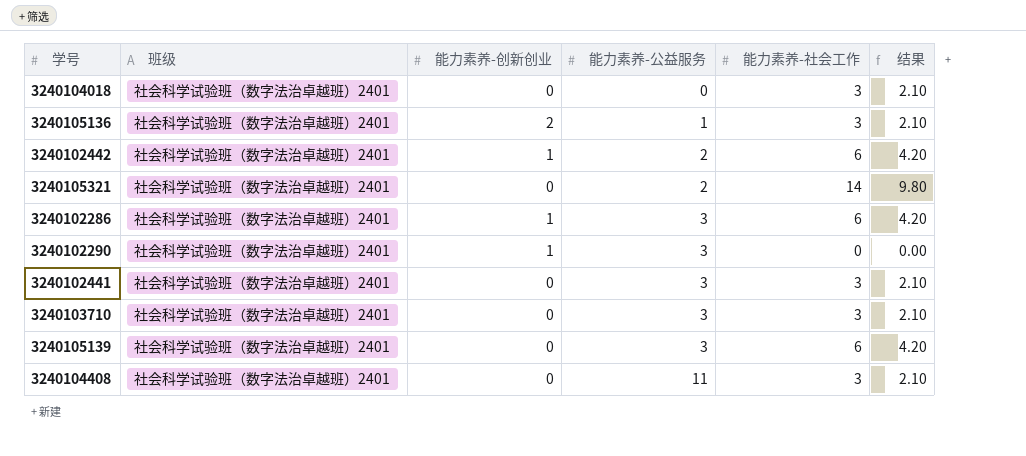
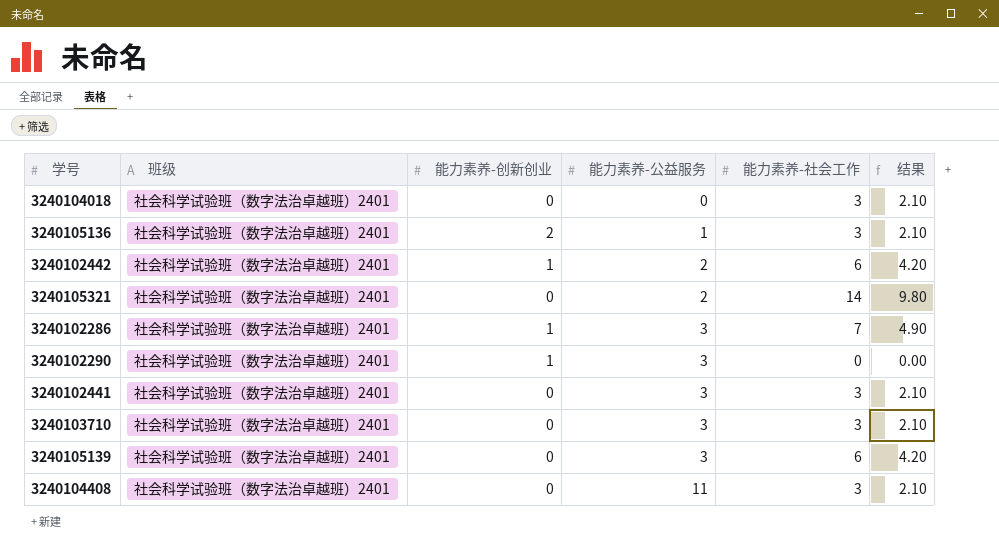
3240102286 | 能力素养-社会工作: 6 -> 7
3240102286 | 结果: 4.20 -> 4.90

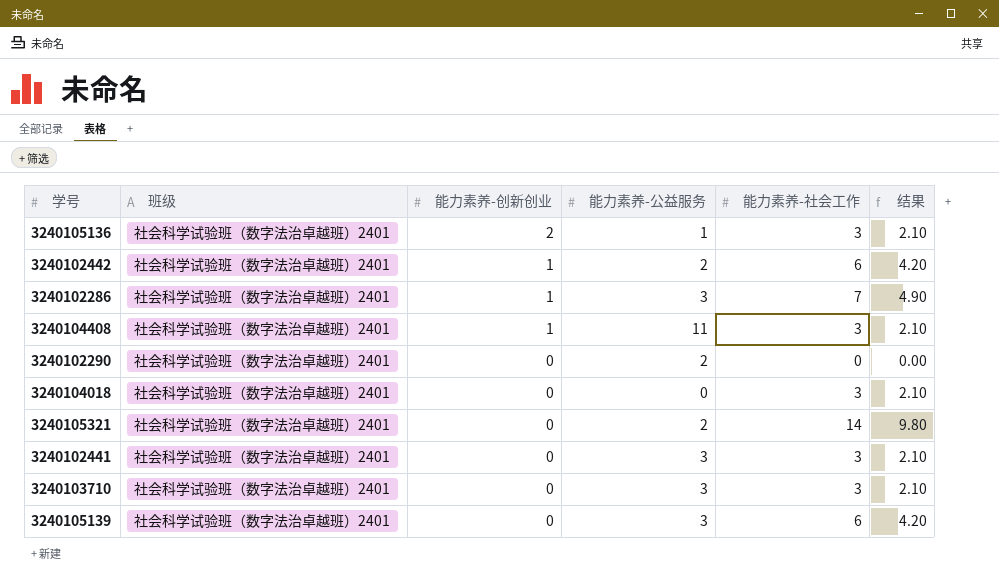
row order: 能力素养-公益服务 ascending -> 能力素养-创新创业 descending
3240104408 | 能力素养-创新创业: 0 -> 1
3240102290 | 能力素养-创新创业: 1 -> 0
3240102290 | 能力素养-公益服务: 3 -> 2

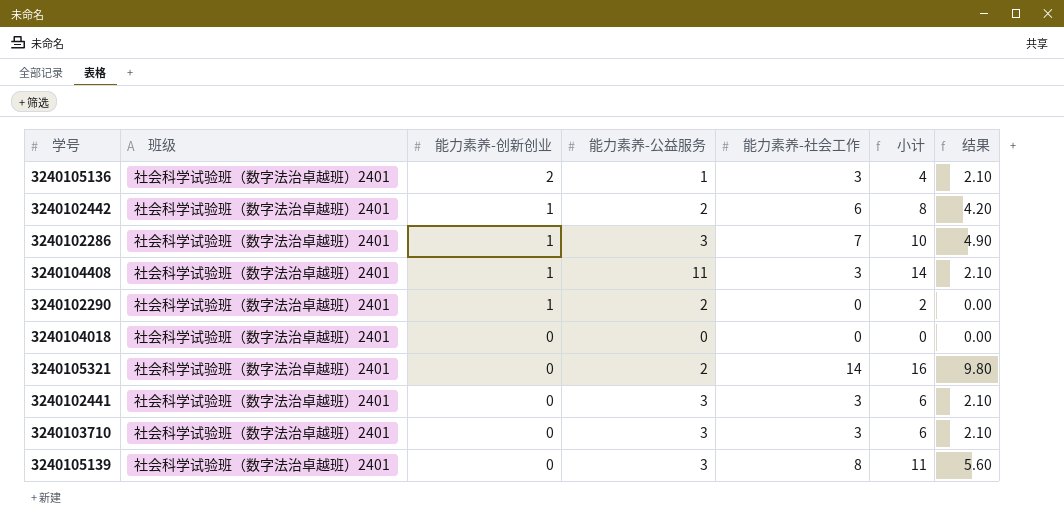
column 小计 | formula: none -> [能力素养-公益服务] + [能力素养-社会工作]
3240102290 | 能力素养-创新创业: 0 -> 1
3240104018 | 能力素养-社会工作: 3 -> 0
3240104018 | 结果: 2.10 -> 0.00
3240105139 | 能力素养-社会工作: 6 -> 8
3240105139 | 结果: 4.20 -> 5.60

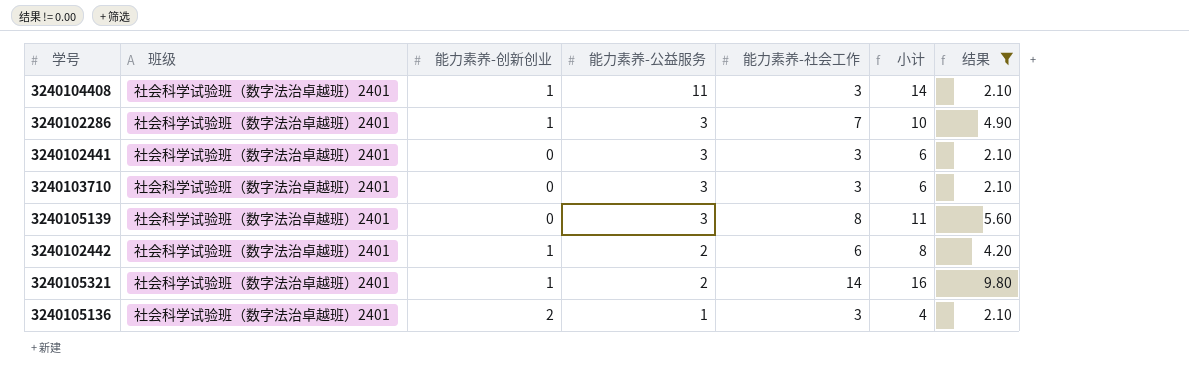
filter: none -> 结果 != 0.00
row order: 能力素养-创新创业 descending -> 能力素养-公益服务 descending
3240105321 | 能力素养-创新创业: 0 -> 1

